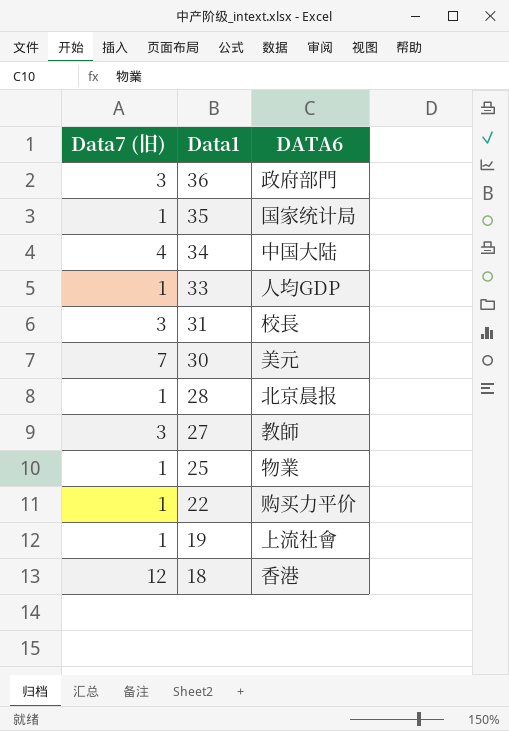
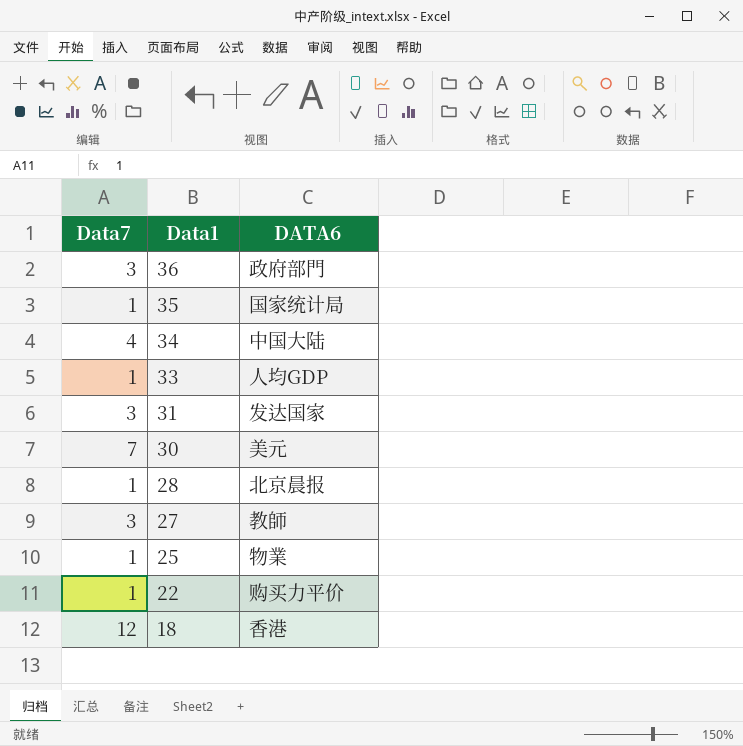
column name: Data7 (旧) -> Data7
row 19: 1 | 上流社會 -> none
31 | DATA6: 校長 -> 发达国家

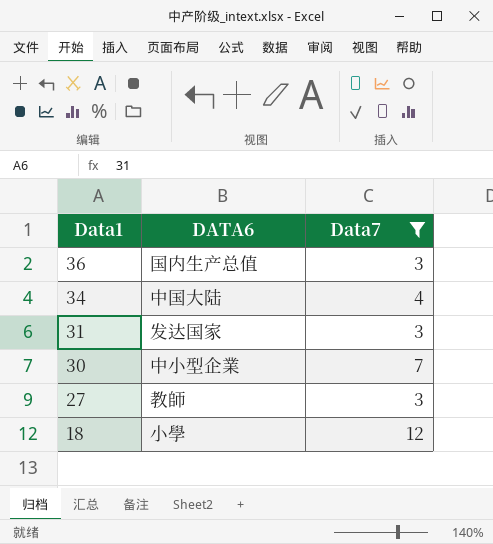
filter: none -> Data7 != 1
column Data7 | position: 1 -> 3
36 | DATA6: 政府部門 -> 国内生产总值
30 | DATA6: 美元 -> 中小型企業
18 | DATA6: 香港 -> 小學

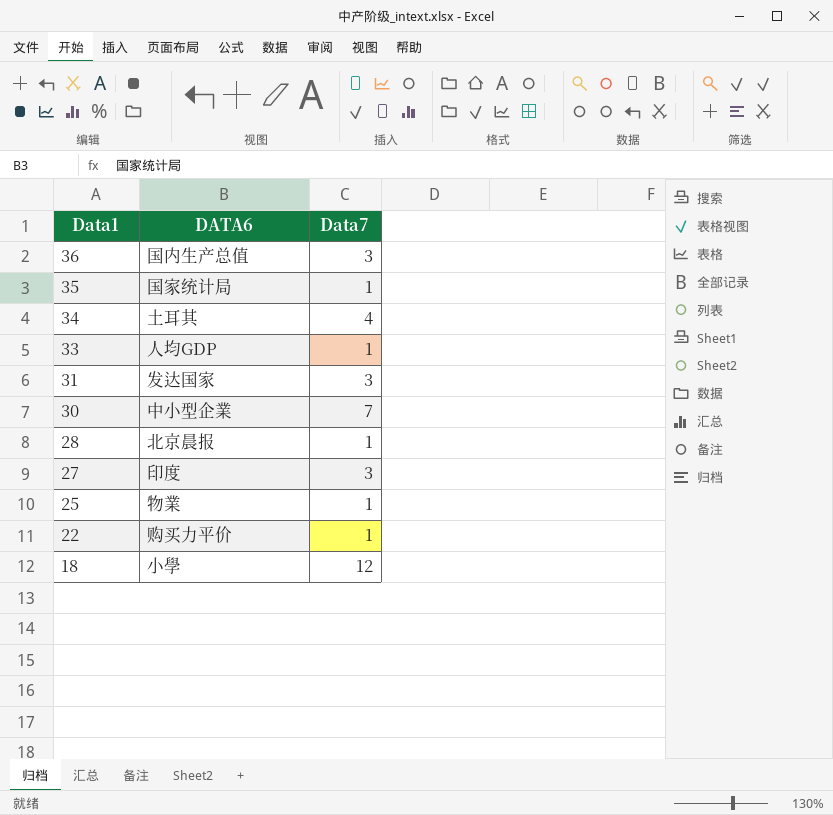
filter: Data7 != 1 -> none
34 | DATA6: 中国大陆 -> 土耳其
27 | DATA6: 教師 -> 印度

